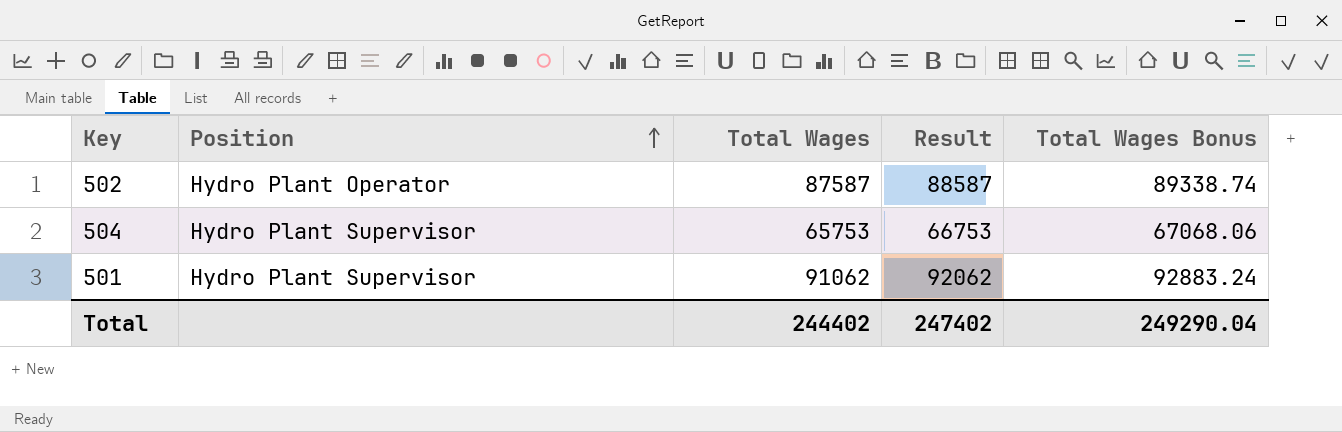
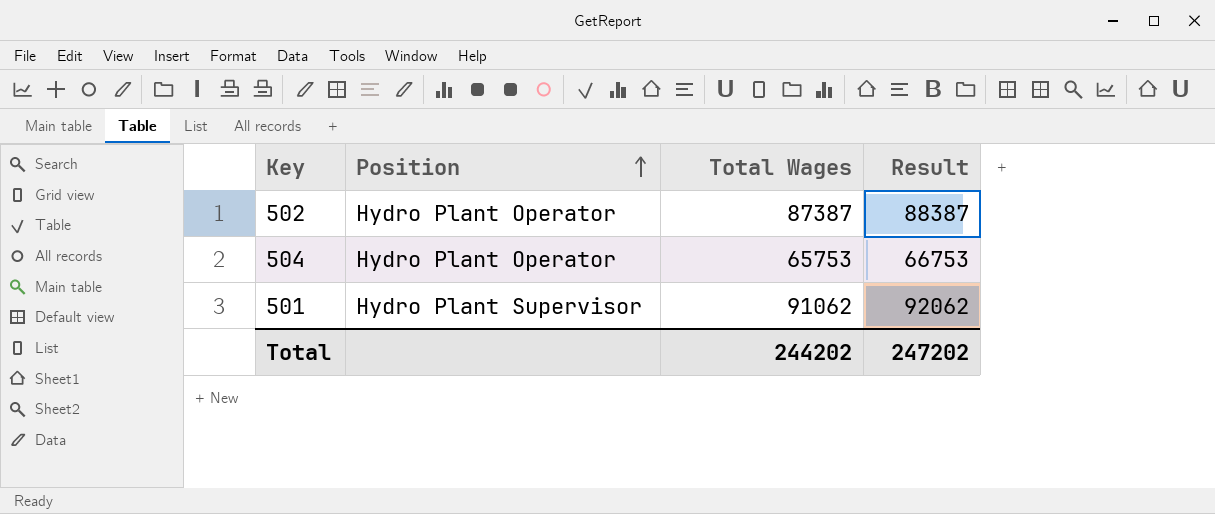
column Total Wages Bonus | formula: [Total Wages] * 1.02 -> none
502 | Total Wages: 87587 -> 87387
502 | Result: 88587 -> 88387
504 | Position: Hydro Plant Supervisor -> Hydro Plant Operator
Total | Total Wages: 244402 -> 244202
Total | Result: 247402 -> 247202

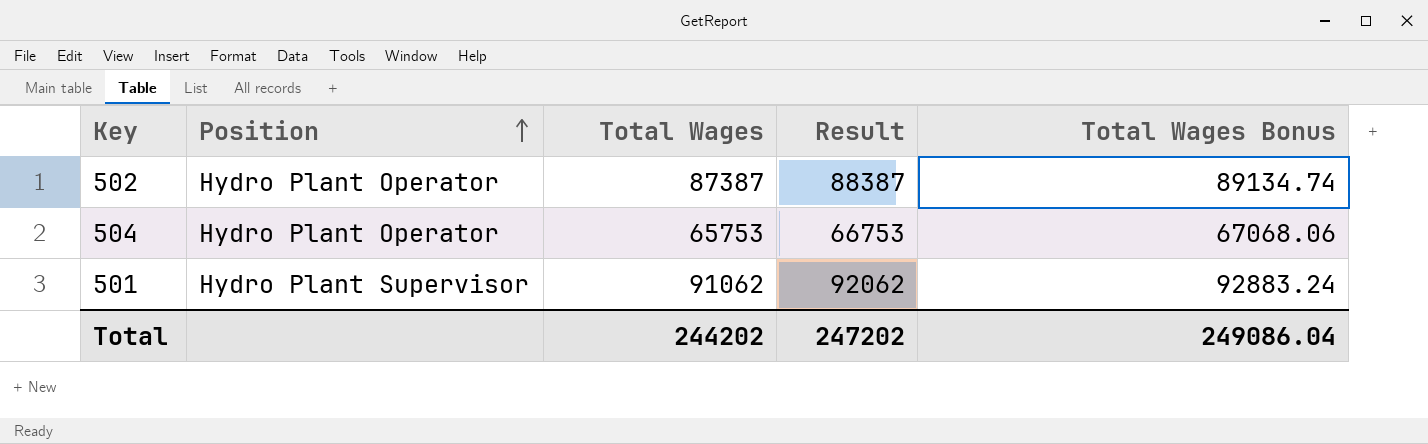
column Total Wages Bonus | formula: none -> [Total Wages] * 1.02

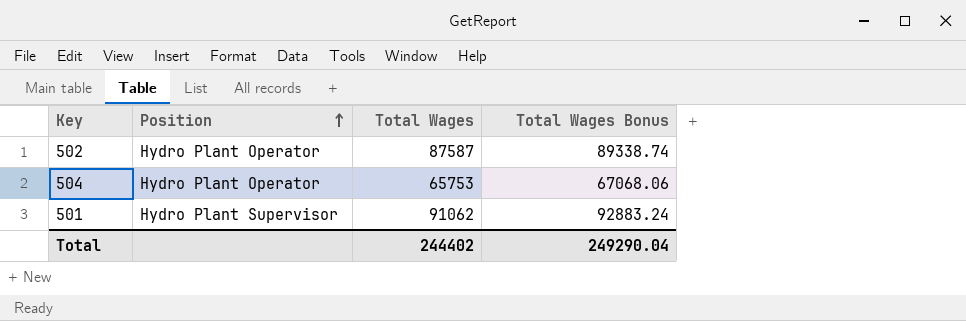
column Result | formula: [Total Wages] + 1000 -> none
502 | Total Wages: 87387 -> 87587
502 | Total Wages Bonus: 89134.74 -> 89338.74
Total | Total Wages: 244202 -> 244402
Total | Total Wages Bonus: 249086.04 -> 249290.04

